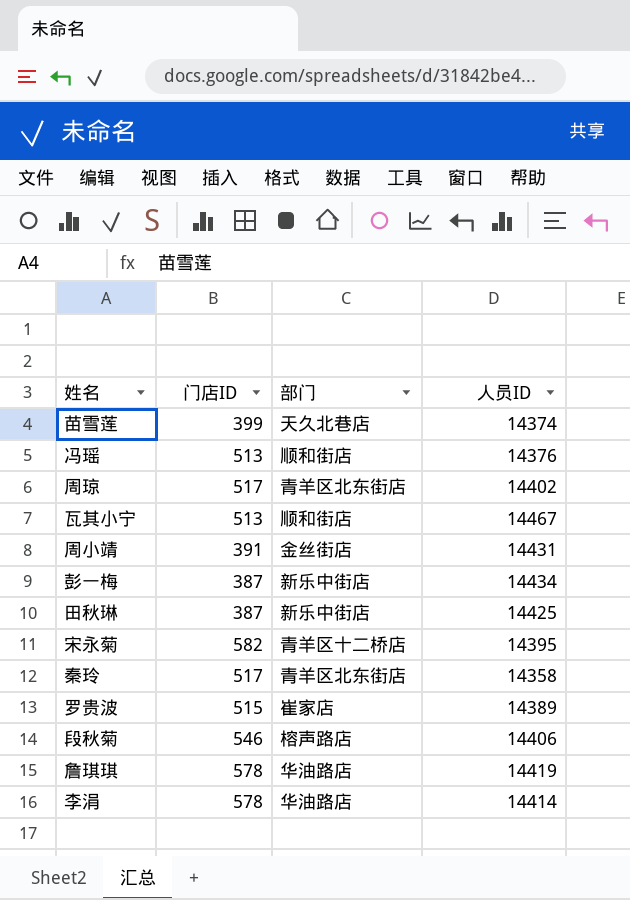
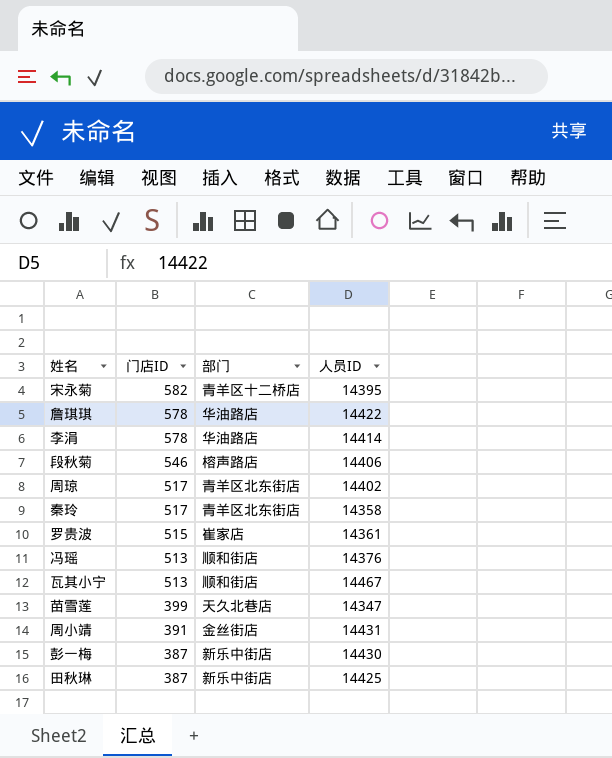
row order: none -> 门店ID descending
詹琪琪 | 人员ID: 14419 -> 14422
罗贵波 | 人员ID: 14389 -> 14361
苗雪莲 | 人员ID: 14374 -> 14347
彭一梅 | 人员ID: 14434 -> 14430

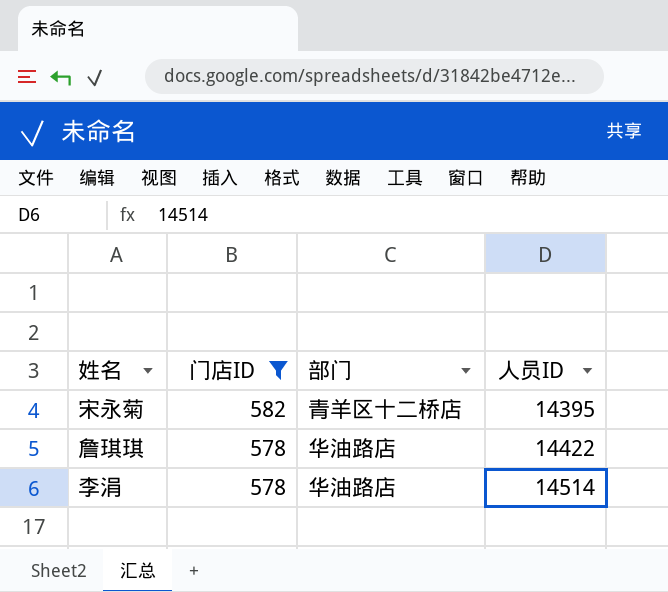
filter: none -> 门店ID >= 578
李涓 | 人员ID: 14414 -> 14514

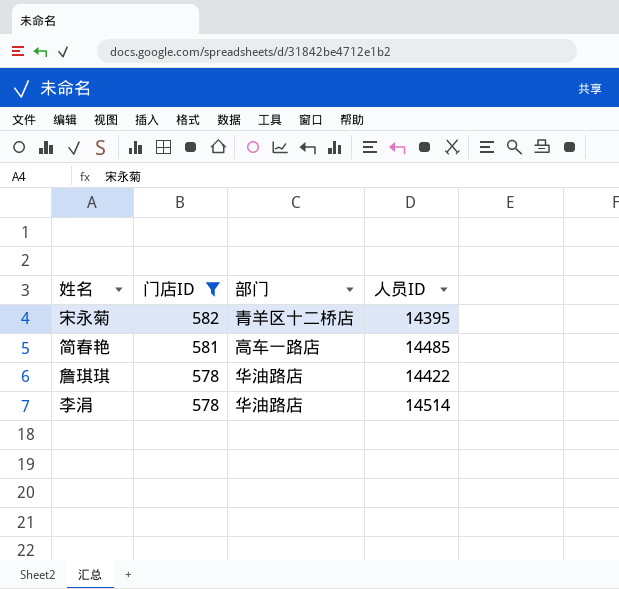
row 简春艳: none -> 581 | 高车一路店 | 14485

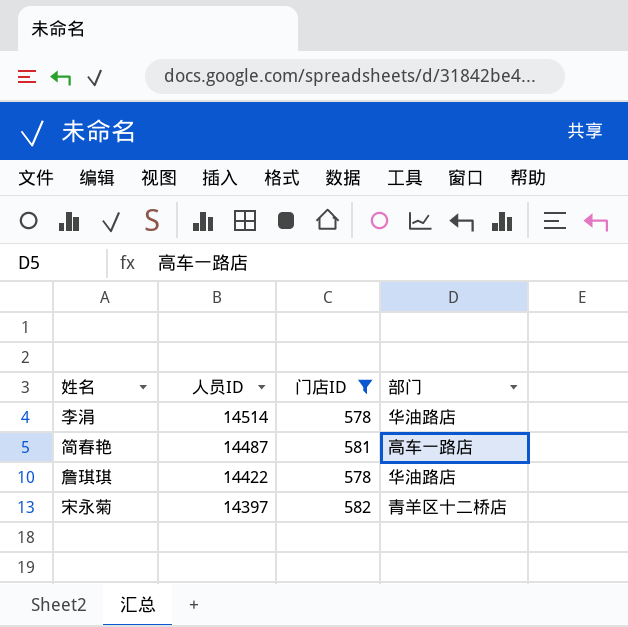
row order: 门店ID descending -> 人员ID descending
column 人员ID | position: 4 -> 2
简春艳 | 人员ID: 14485 -> 14487
宋永菊 | 人员ID: 14395 -> 14397

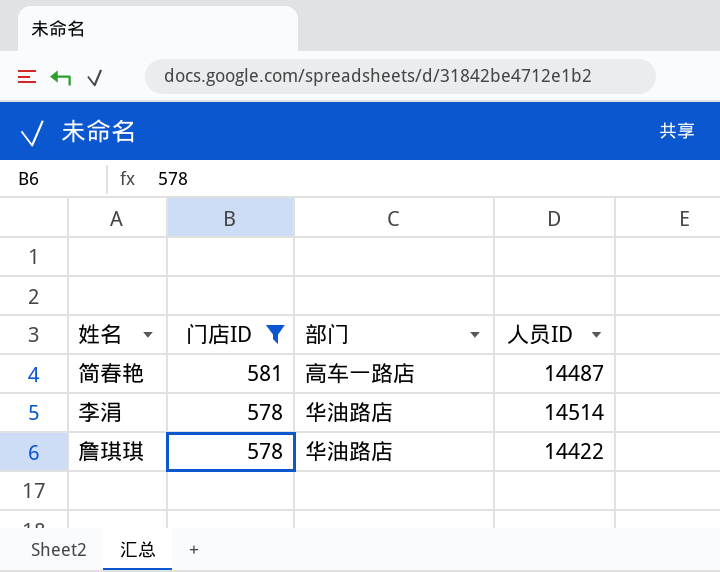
row order: 人员ID descending -> 门店ID descending
column 人员ID | position: 2 -> 4
row 宋永菊: 14397 | 582 | 青羊区十二桥店 -> none

